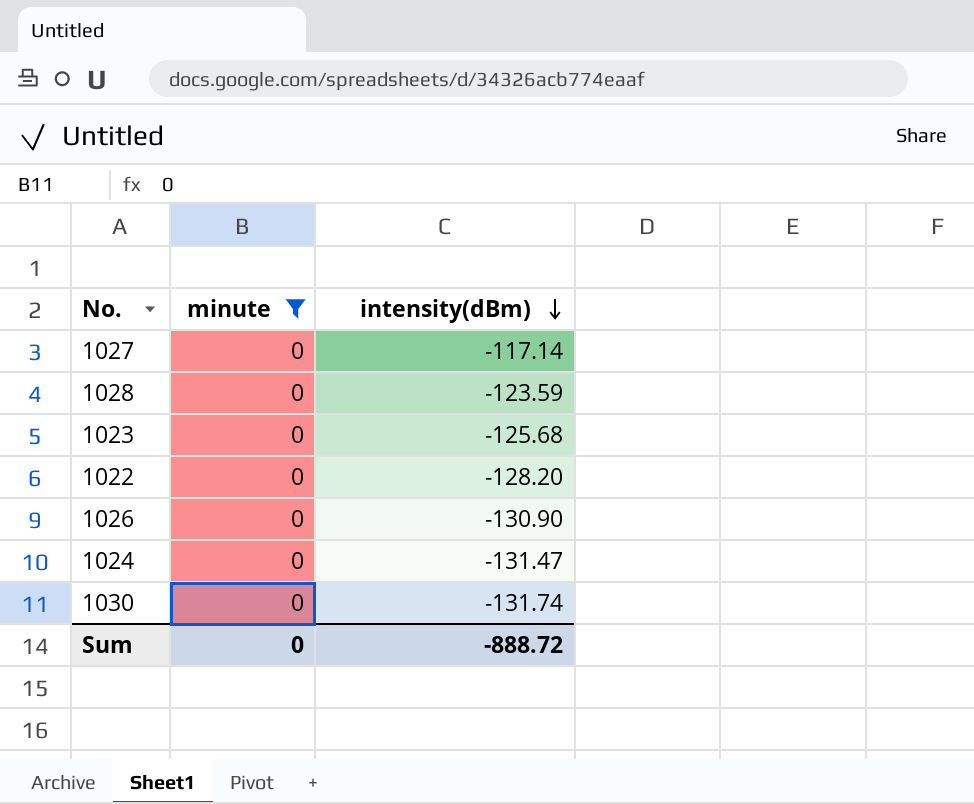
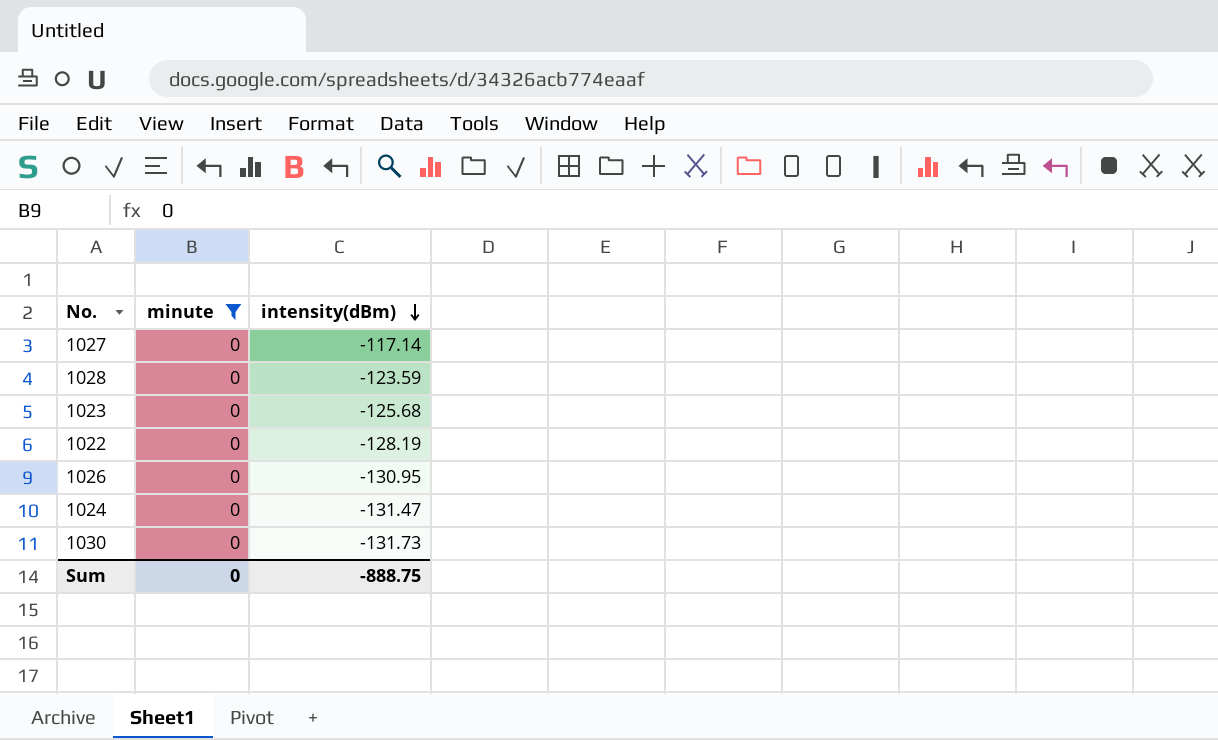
1022 | intensity(dBm): -128.20 -> -128.19
1026 | intensity(dBm): -130.90 -> -130.95
1030 | intensity(dBm): -131.74 -> -131.73
Sum | intensity(dBm): -888.72 -> -888.75

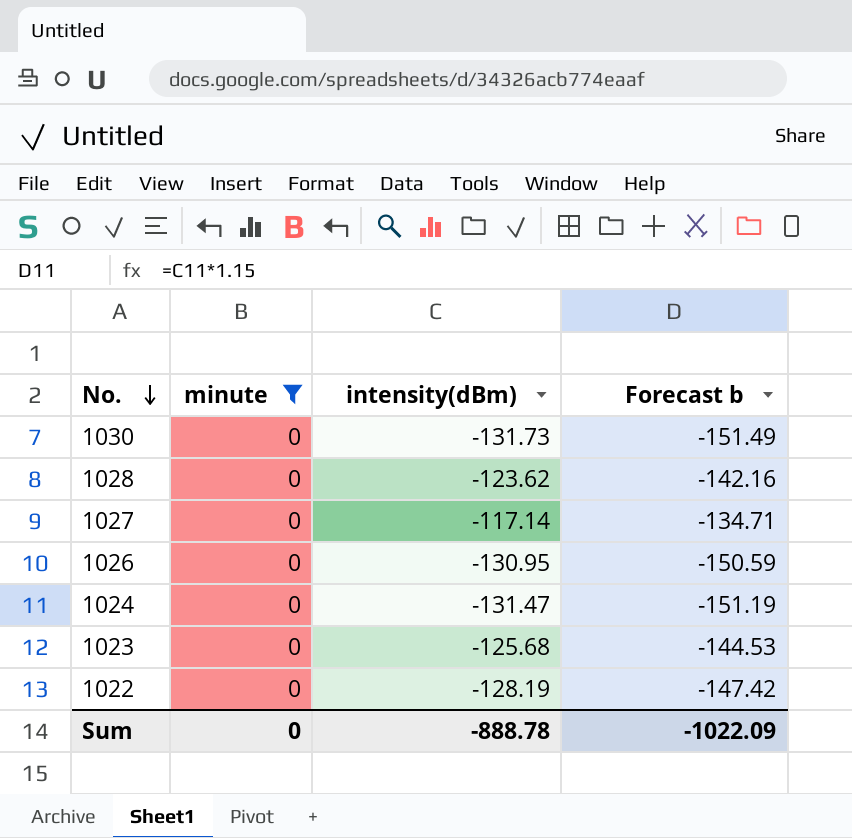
row order: intensity(dBm) descending -> No. descending
column Forecast b | formula: none -> [intensity(dBm)] * 1.15
1028 | intensity(dBm): -123.59 -> -123.62
Sum | intensity(dBm): -888.75 -> -888.78

